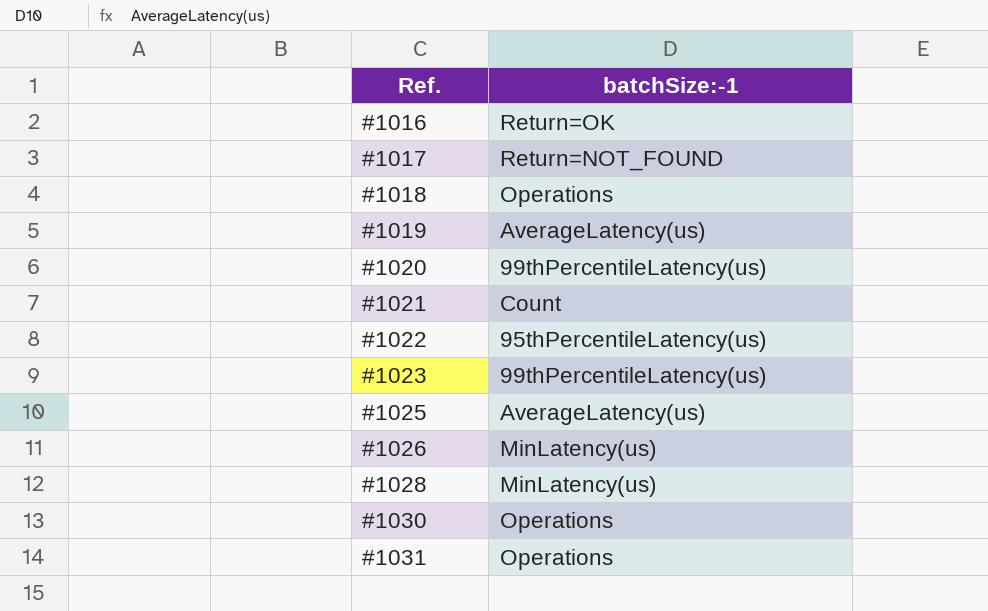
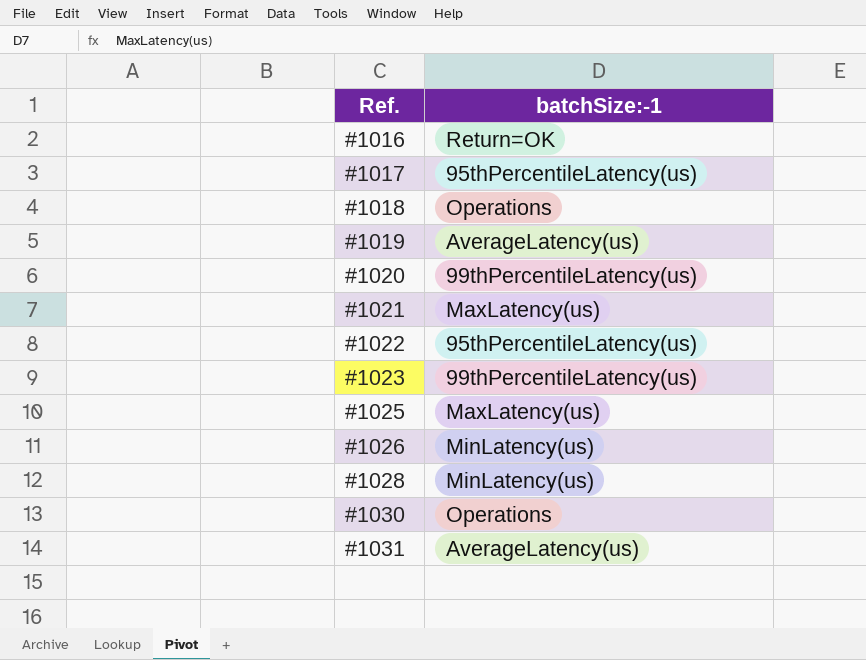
#1017 | batchSize:-1: Return=NOT_FOUND -> 95thPercentileLatency(us)
#1021 | batchSize:-1: Count -> MaxLatency(us)
#1025 | batchSize:-1: AverageLatency(us) -> MaxLatency(us)
#1031 | batchSize:-1: Operations -> AverageLatency(us)

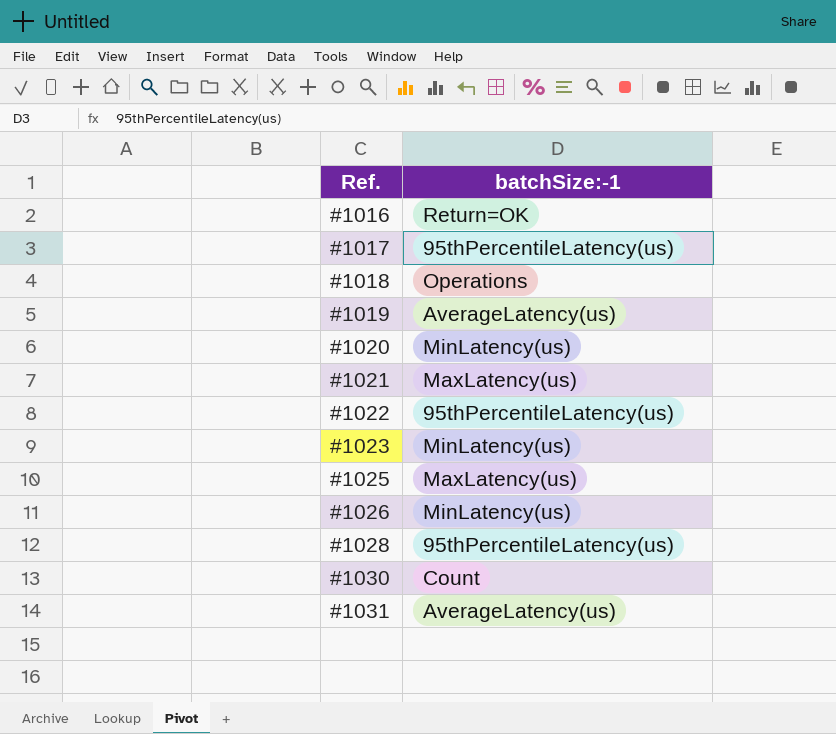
#1020 | batchSize:-1: 99thPercentileLatency(us) -> MinLatency(us)
#1023 | batchSize:-1: 99thPercentileLatency(us) -> MinLatency(us)
#1028 | batchSize:-1: MinLatency(us) -> 95thPercentileLatency(us)
#1030 | batchSize:-1: Operations -> Count

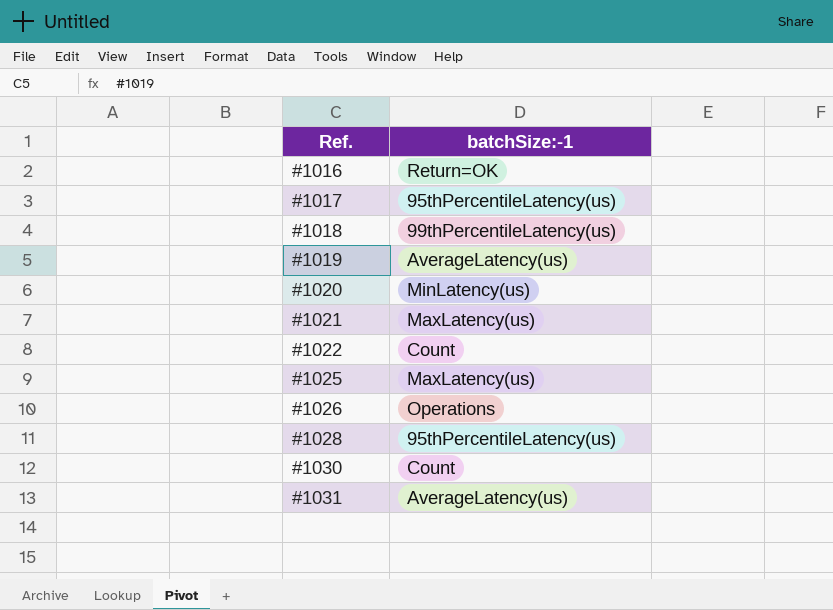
row #1023: MinLatency(us) -> none
#1018 | batchSize:-1: Operations -> 99thPercentileLatency(us)
#1022 | batchSize:-1: 95thPercentileLatency(us) -> Count
#1026 | batchSize:-1: MinLatency(us) -> Operations

